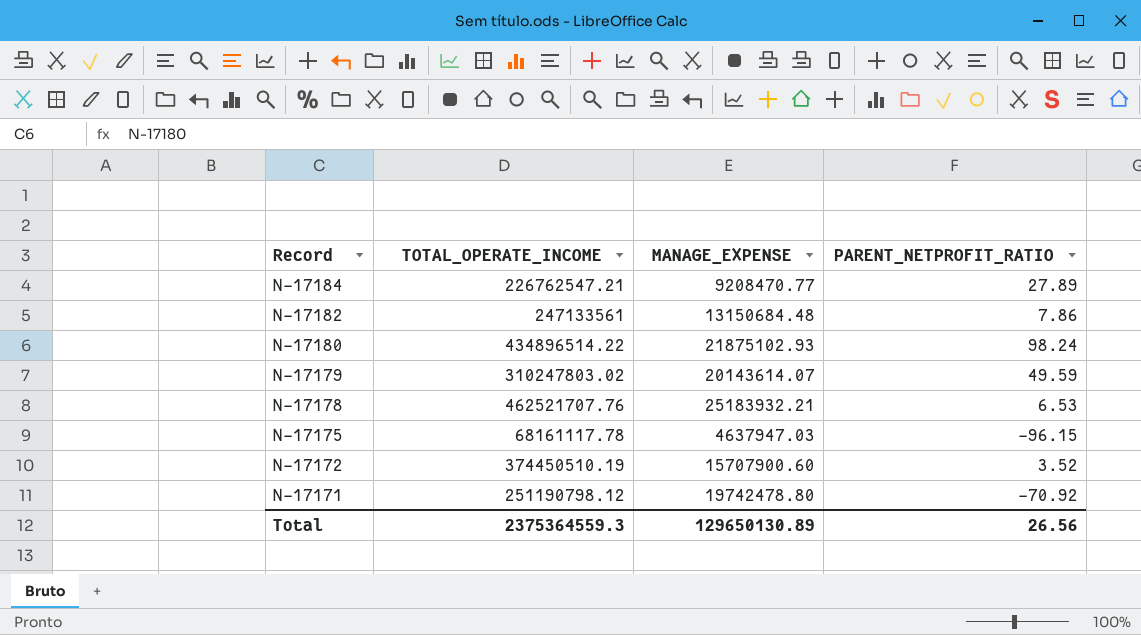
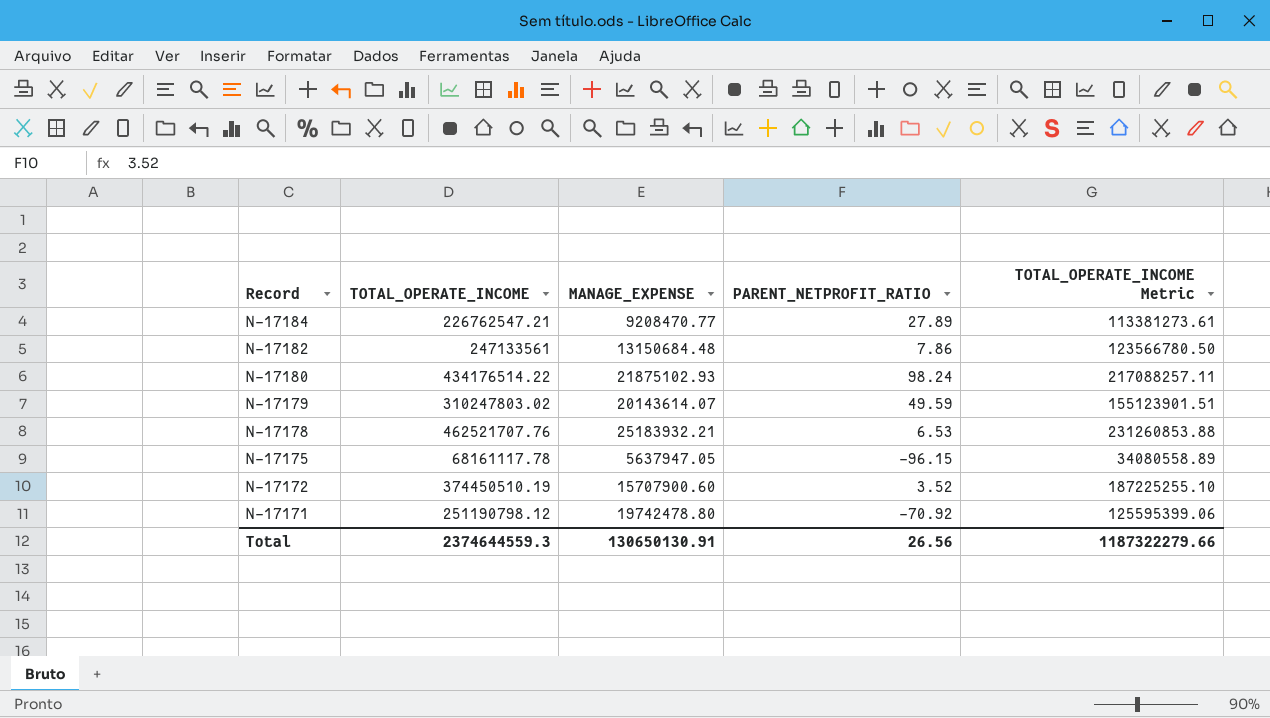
column TOTAL_OPERATE_INCOME Metric | formula: none -> [TOTAL_OPERATE_INCOME] * 0.5
N-17180 | TOTAL_OPERATE_INCOME: 434896514.22 -> 434176514.22
N-17175 | MANAGE_EXPENSE: 4637947.03 -> 5637947.05
Total | TOTAL_OPERATE_INCOME: 2375364559.3 -> 2374644559.3
Total | MANAGE_EXPENSE: 129650130.89 -> 130650130.91

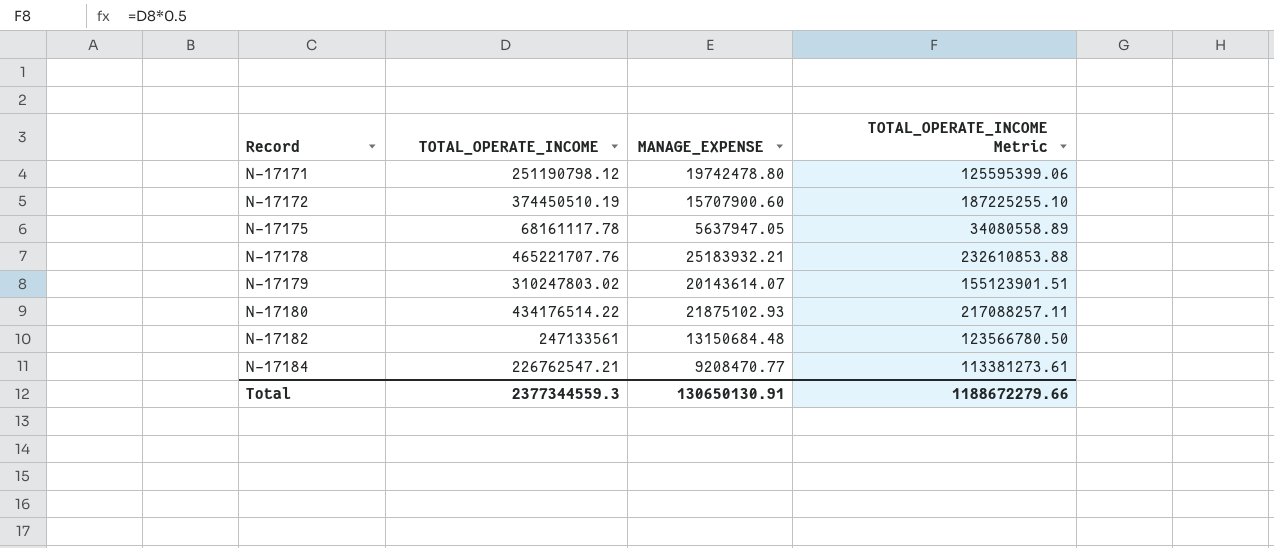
row order: Record descending -> Record ascending
column PARENT_NETPROFIT_RATIO | position: 4 -> none
N-17178 | TOTAL_OPERATE_INCOME: 462521707.76 -> 465221707.76
N-17178 | TOTAL_OPERATE_INCOME Metric: 231260853.88 -> 232610853.88
Total | TOTAL_OPERATE_INCOME: 2374644559.3 -> 2377344559.3
Total | TOTAL_OPERATE_INCOME Metric: 1187322279.66 -> 1188672279.66

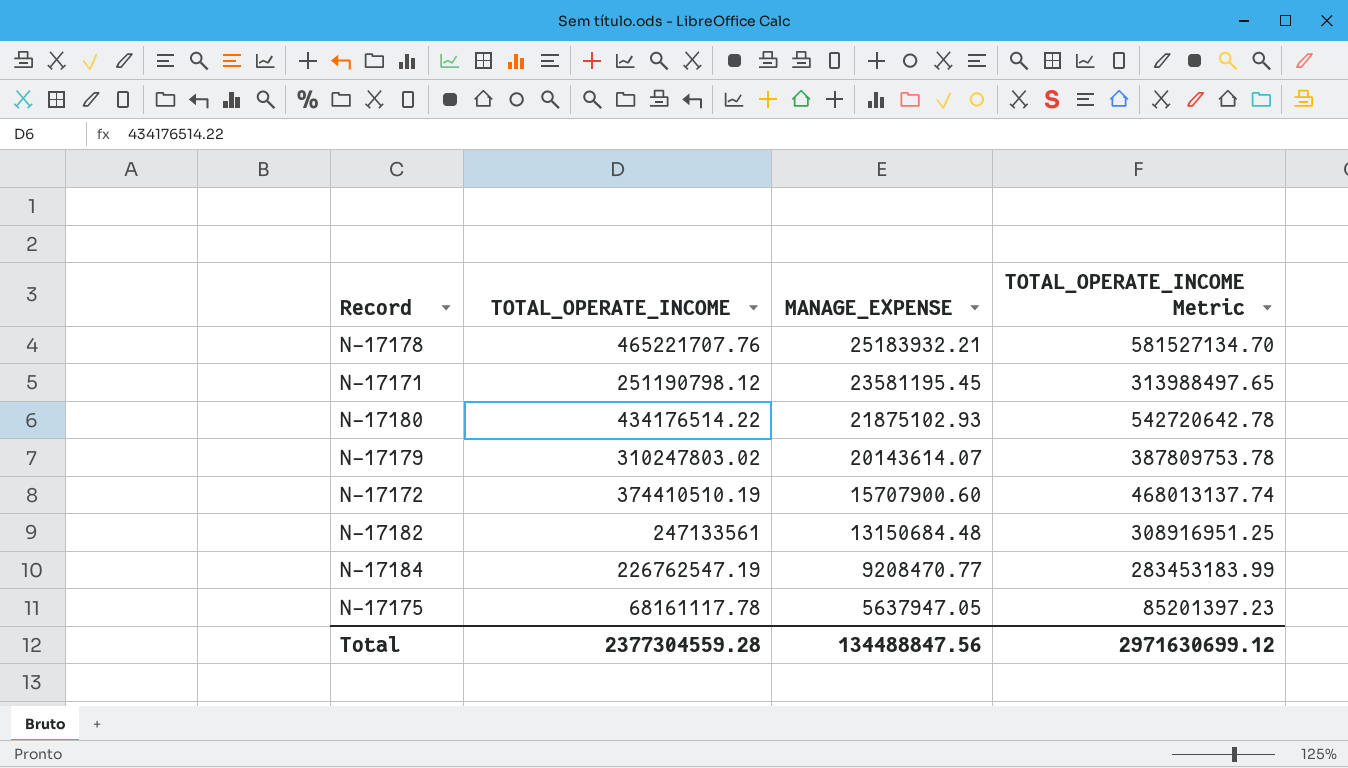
row order: Record ascending -> MANAGE_EXPENSE descending
column TOTAL_OPERATE_INCOME Metric | formula: [TOTAL_OPERATE_INCOME] * 0.5 -> [TOTAL_OPERATE_INCOME] * 1.25
N-17171 | MANAGE_EXPENSE: 19742478.80 -> 23581195.45
N-17172 | TOTAL_OPERATE_INCOME: 374450510.19 -> 374410510.19
N-17184 | TOTAL_OPERATE_INCOME: 226762547.21 -> 226762547.19
Total | TOTAL_OPERATE_INCOME: 2377344559.3 -> 2377304559.28
Total | MANAGE_EXPENSE: 130650130.91 -> 134488847.56
Total | TOTAL_OPERATE_INCOME Metric: 1188672279.66 -> 2971630699.12

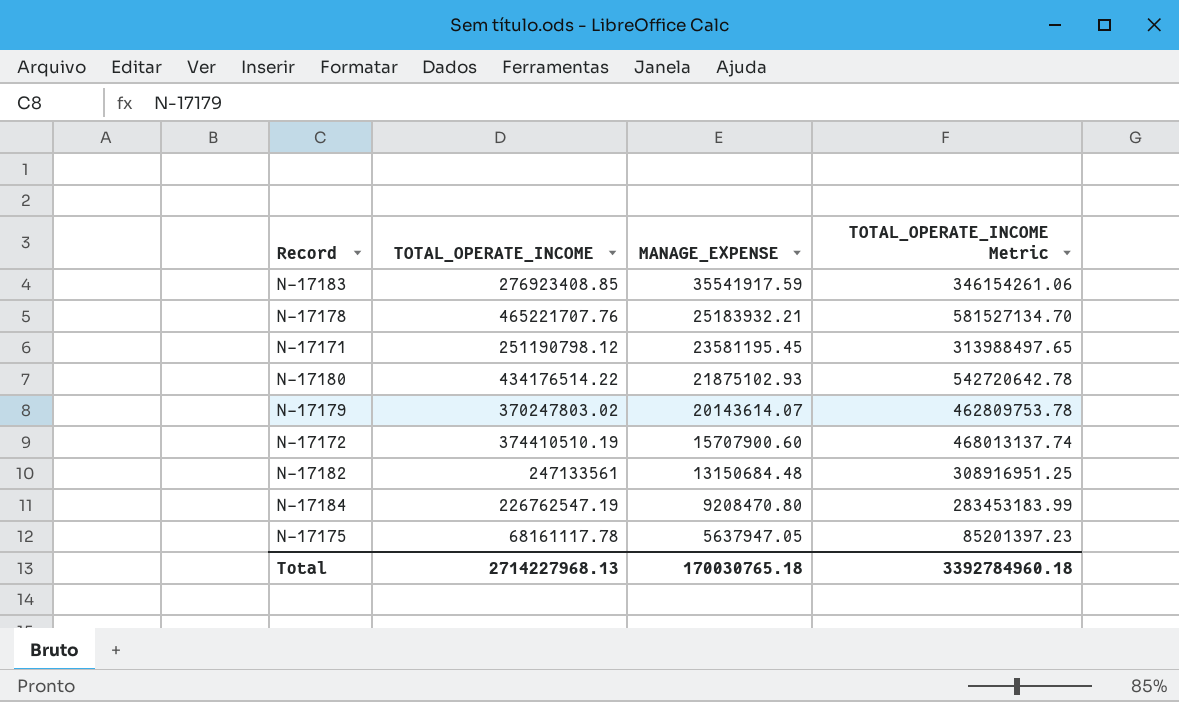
row N-17183: none -> 276923408.85 | 35541917.59 | 346154261.06
N-17179 | TOTAL_OPERATE_INCOME: 310247803.02 -> 370247803.02
N-17179 | TOTAL_OPERATE_INCOME Metric: 387809753.78 -> 462809753.78
N-17184 | MANAGE_EXPENSE: 9208470.77 -> 9208470.80
Total | TOTAL_OPERATE_INCOME: 2377304559.28 -> 2714227968.13
Total | MANAGE_EXPENSE: 134488847.56 -> 170030765.18
Total | TOTAL_OPERATE_INCOME Metric: 2971630699.12 -> 3392784960.18

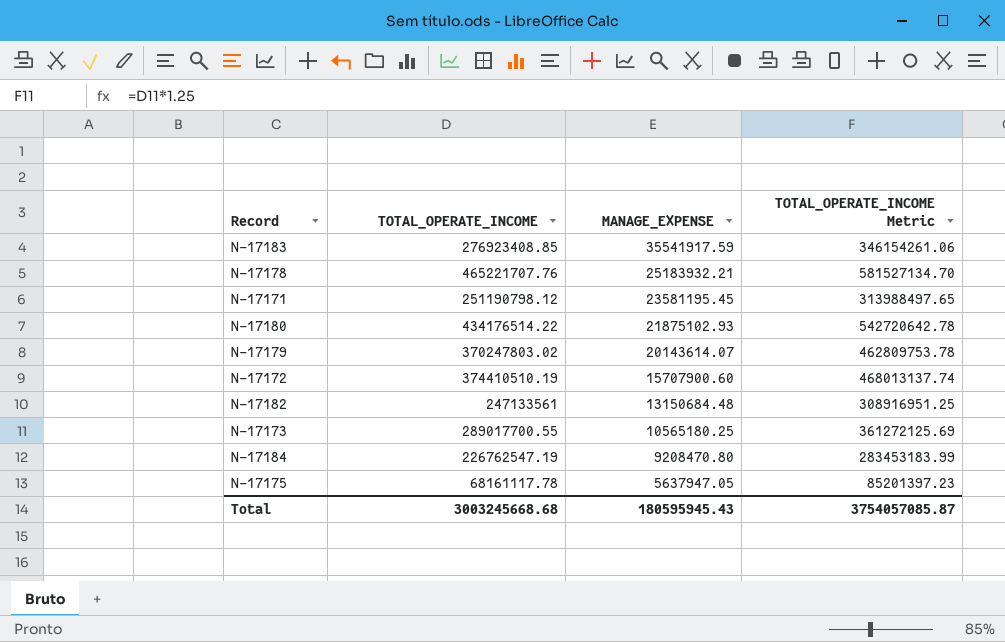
row N-17173: none -> 289017700.55 | 10565180.25 | 361272125.69
Total | TOTAL_OPERATE_INCOME: 2714227968.13 -> 3003245668.68
Total | MANAGE_EXPENSE: 170030765.18 -> 180595945.43
Total | TOTAL_OPERATE_INCOME Metric: 3392784960.18 -> 3754057085.87

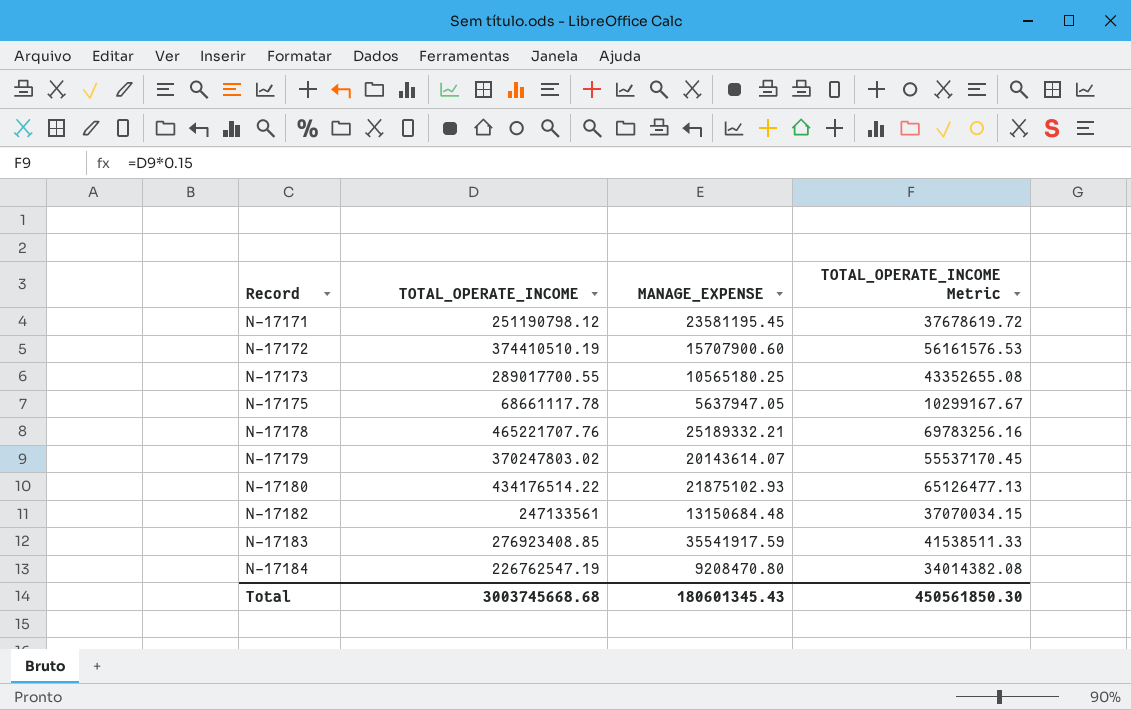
row order: MANAGE_EXPENSE descending -> Record ascending
column TOTAL_OPERATE_INCOME Metric | formula: [TOTAL_OPERATE_INCOME] * 1.25 -> [TOTAL_OPERATE_INCOME] * 0.15
N-17175 | TOTAL_OPERATE_INCOME: 68161117.78 -> 68661117.78
N-17178 | MANAGE_EXPENSE: 25183932.21 -> 25189332.21
Total | TOTAL_OPERATE_INCOME: 3003245668.68 -> 3003745668.68
Total | MANAGE_EXPENSE: 180595945.43 -> 180601345.43
Total | TOTAL_OPERATE_INCOME Metric: 3754057085.87 -> 450561850.30

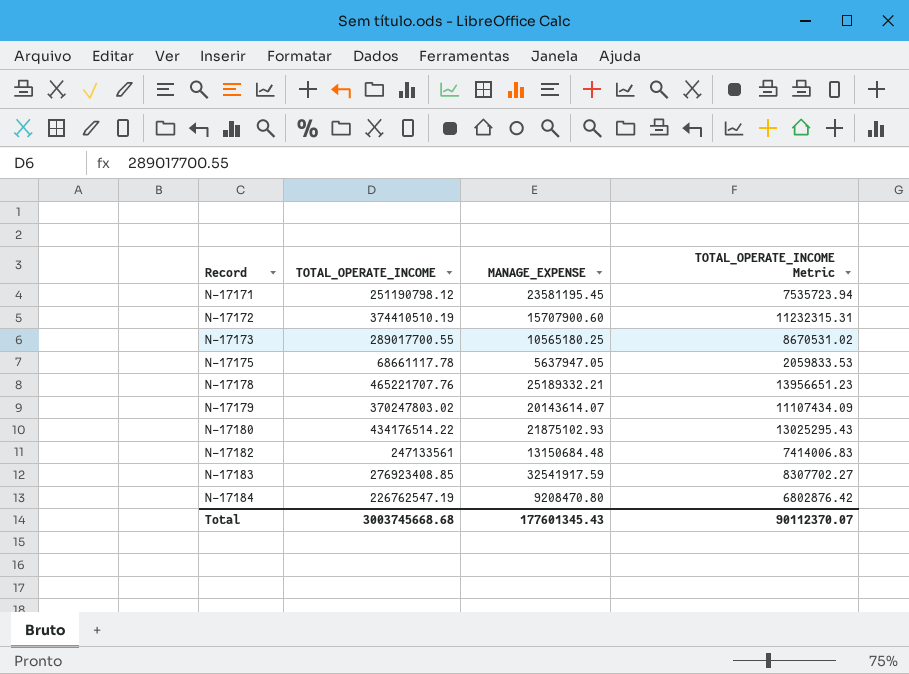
column TOTAL_OPERATE_INCOME Metric | formula: [TOTAL_OPERATE_INCOME] * 0.15 -> [TOTAL_OPERATE_INCOME] * 0.03
N-17183 | MANAGE_EXPENSE: 35541917.59 -> 32541917.59
Total | MANAGE_EXPENSE: 180601345.43 -> 177601345.43
Total | TOTAL_OPERATE_INCOME Metric: 450561850.30 -> 90112370.07

